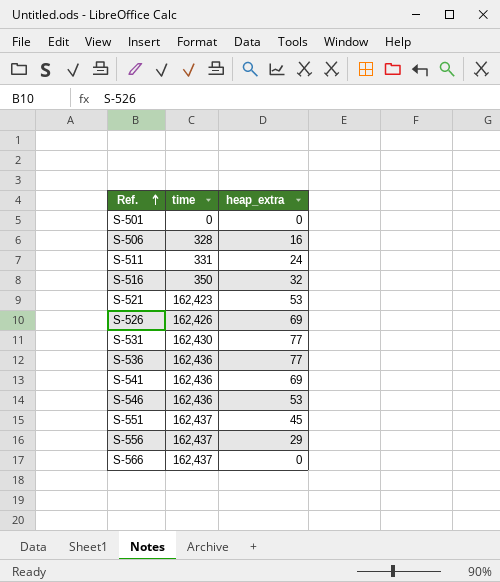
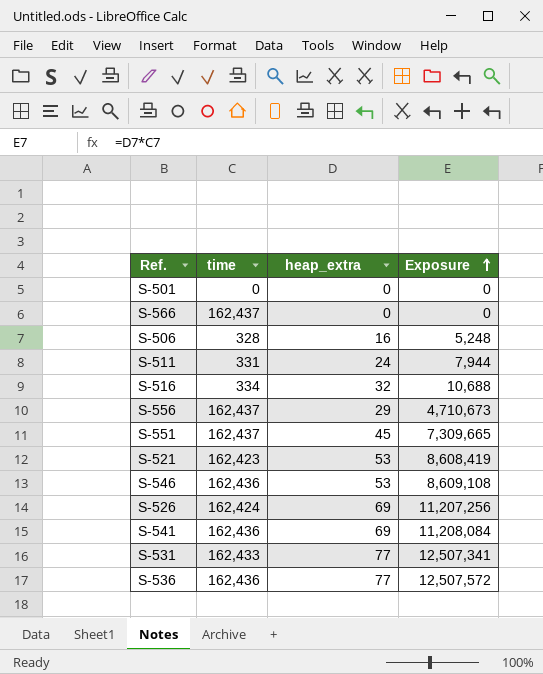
row order: Ref. ascending -> Exposure ascending
column Exposure | formula: none -> [time] * [heap_extra]
S-516 | time: 350 -> 334
S-526 | time: 162,426 -> 162,424
S-531 | time: 162,430 -> 162,433

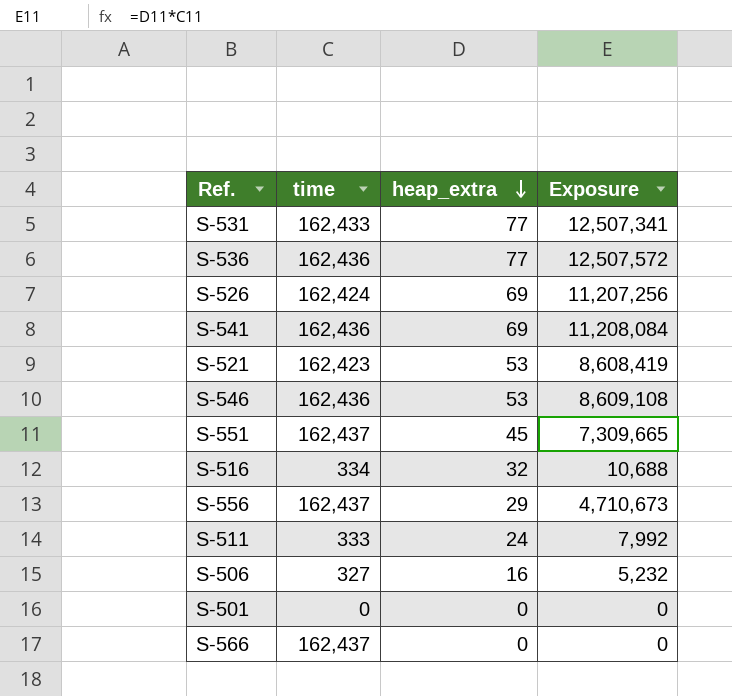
row order: Exposure ascending -> heap_extra descending
S-511 | time: 331 -> 333
S-511 | Exposure: 7,944 -> 7,992
S-506 | time: 328 -> 327
S-506 | Exposure: 5,248 -> 5,232

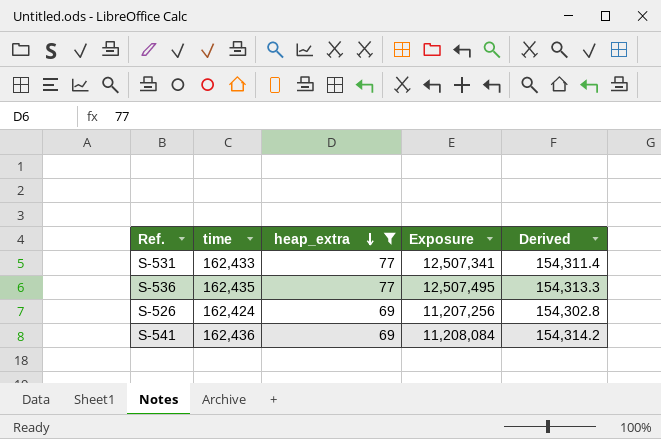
filter: none -> heap_extra >= 69
column Derived | formula: none -> [time] * 0.95
S-536 | time: 162,436 -> 162,435
S-536 | Exposure: 12,507,572 -> 12,507,495

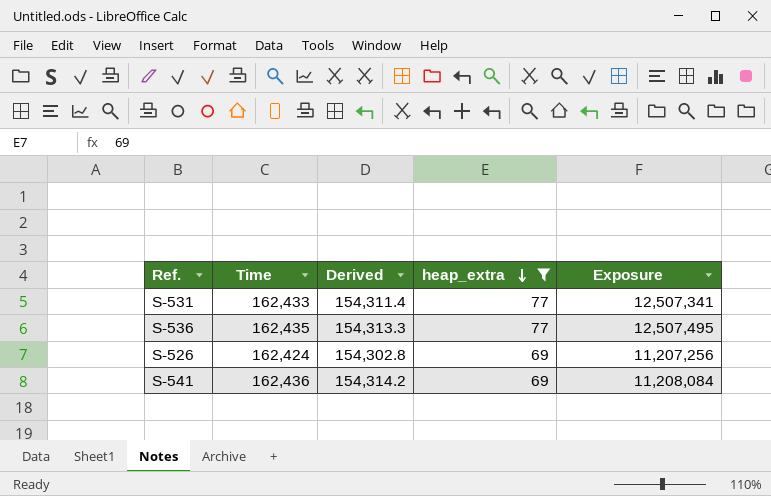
column name: time -> Time
column Derived | position: 5 -> 3

